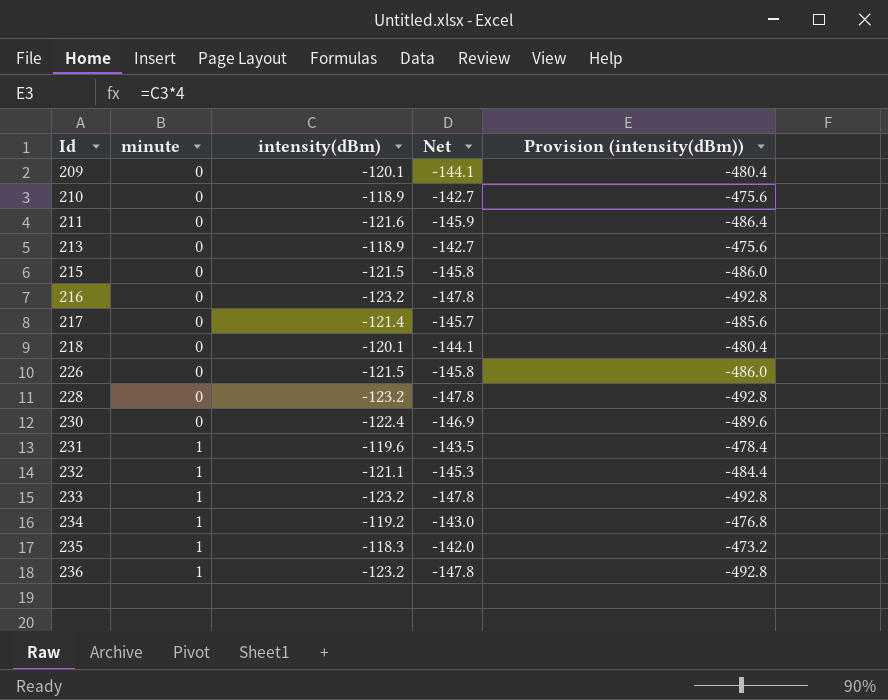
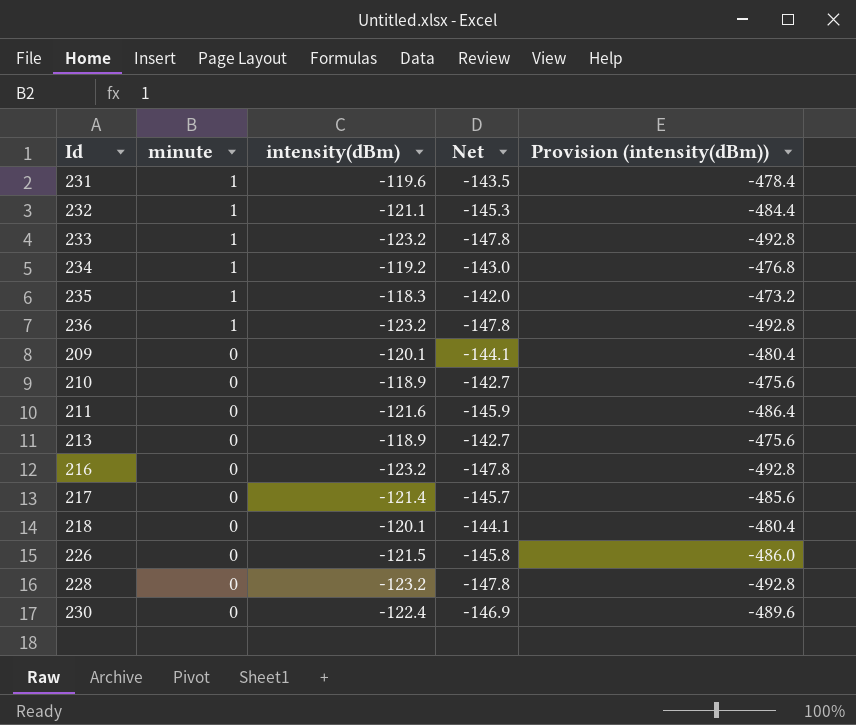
row order: Id ascending -> minute descending
row 215: 0 | -121.5 | -145.8 | -486.0 -> none

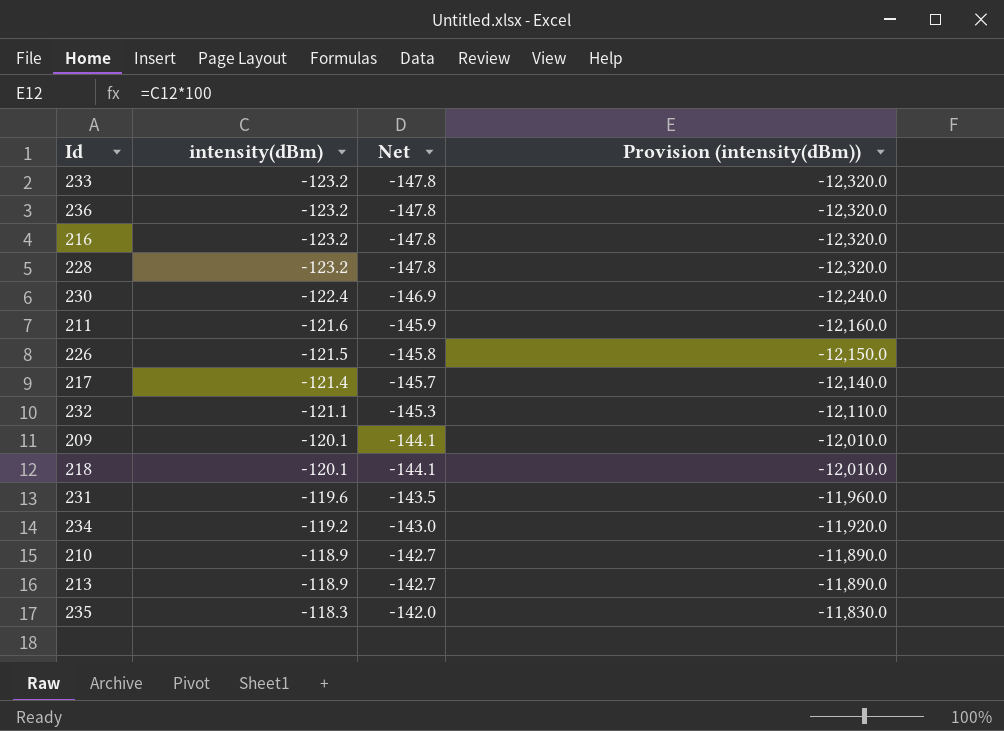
row order: minute descending -> intensity(dBm) ascending
column minute | position: 2 -> none
column Provision (intensity(dBm)) | formula: [intensity(dBm)] * 4 -> [intensity(dBm)] * 100

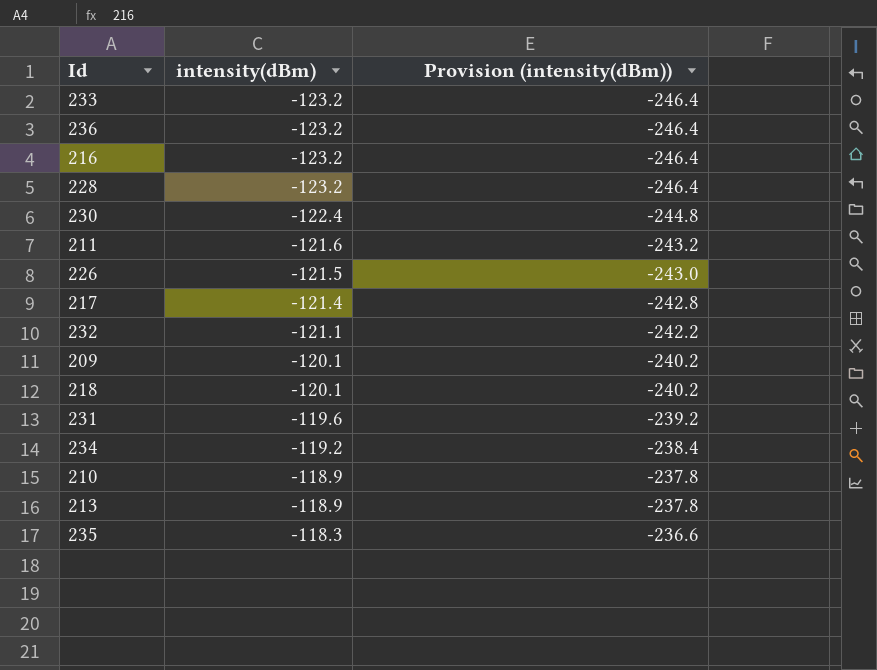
column Net | formula: [intensity(dBm)] * 1.2 -> none
column Provision (intensity(dBm)) | formula: [intensity(dBm)] * 100 -> [intensity(dBm)] * 2

